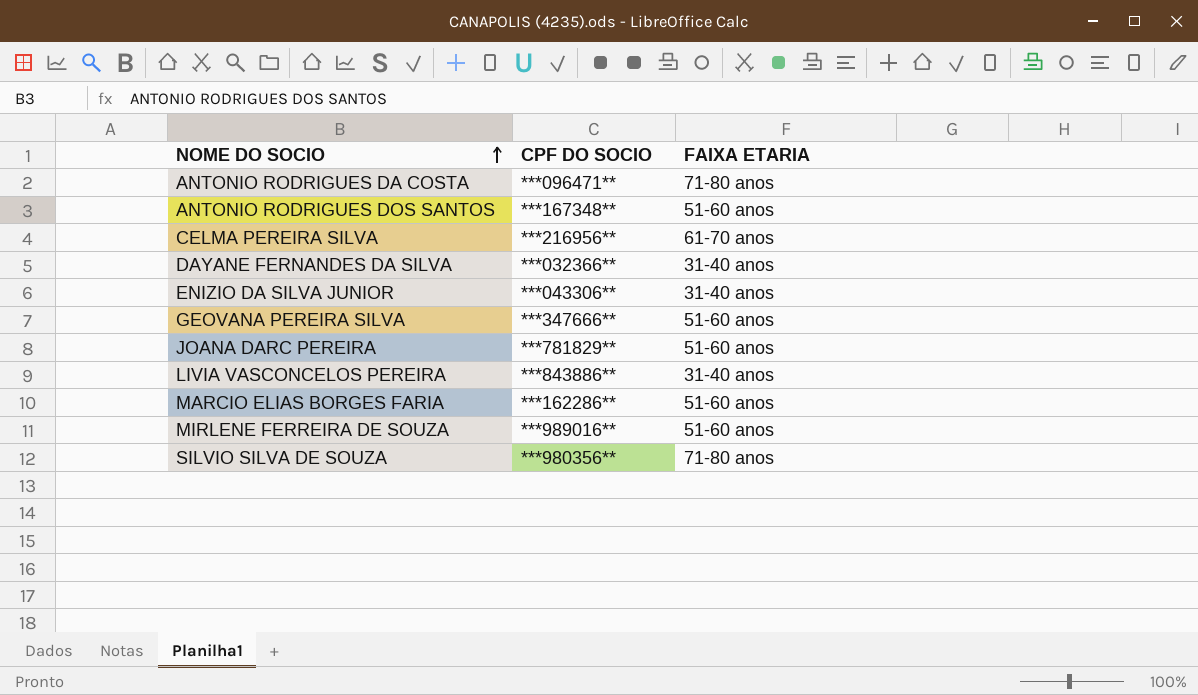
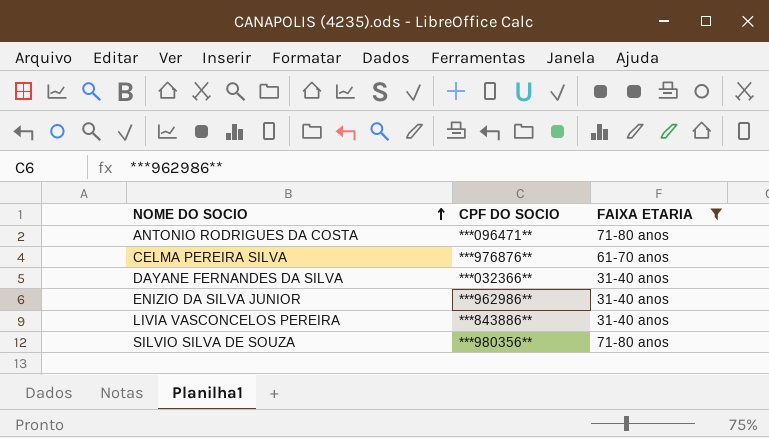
filter: none -> FAIXA ETARIA != 51-60 anos
CELMA PEREIRA SILVA | CPF DO SOCIO: ***216956** -> ***976876**
ENIZIO DA SILVA JUNIOR | CPF DO SOCIO: ***043306** -> ***962986**

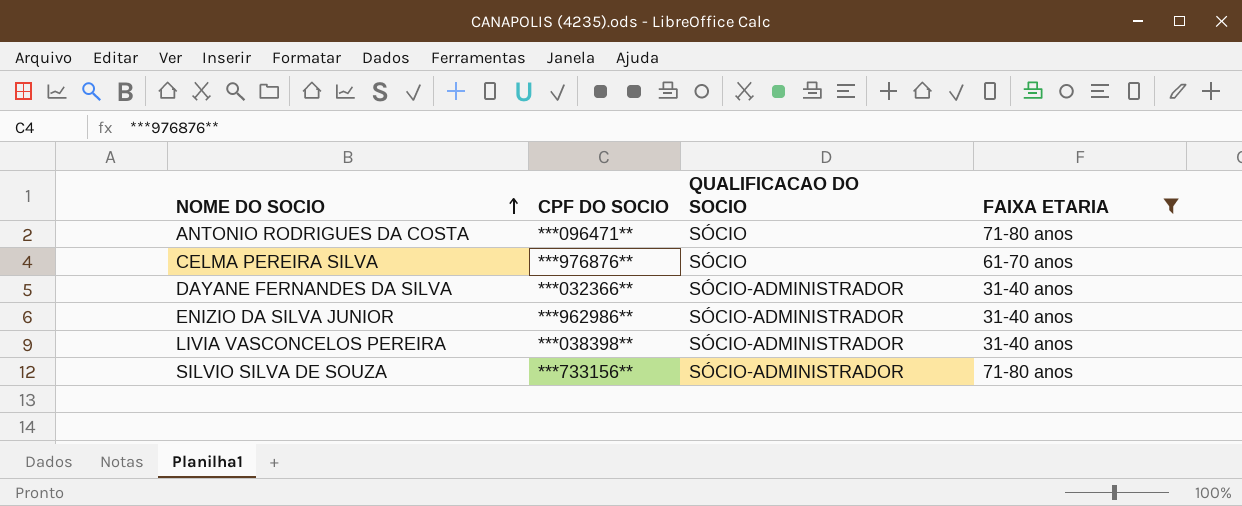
column QUALIFICACAO DO SOCIO | position: none -> 3
LIVIA VASCONCELOS PEREIRA | CPF DO SOCIO: ***843886** -> ***038398**
SILVIO SILVA DE SOUZA | CPF DO SOCIO: ***980356** -> ***733156**

